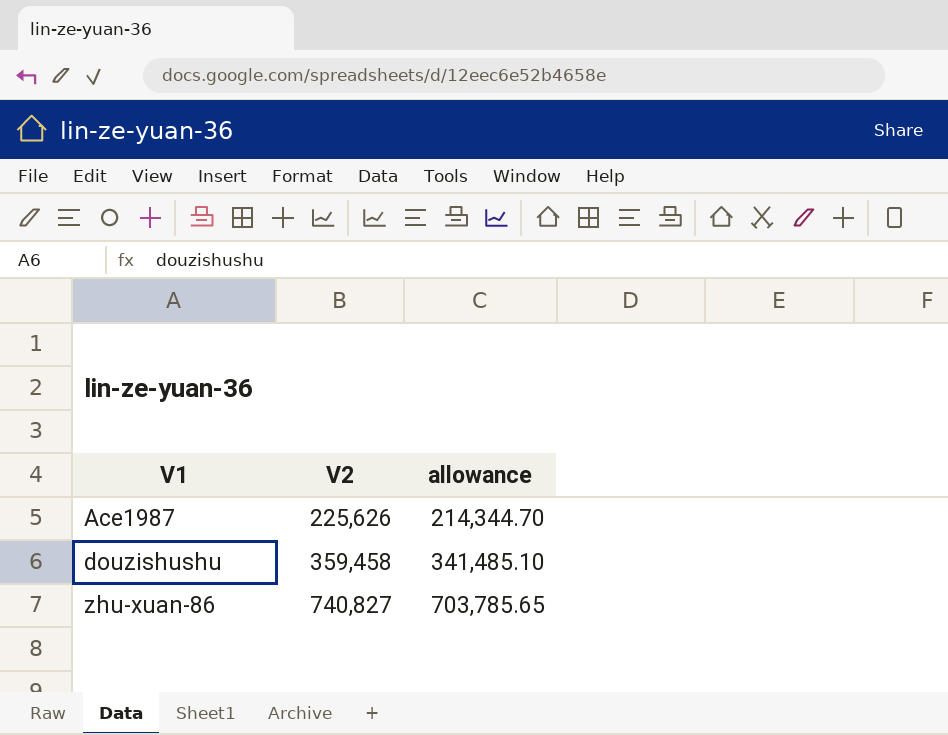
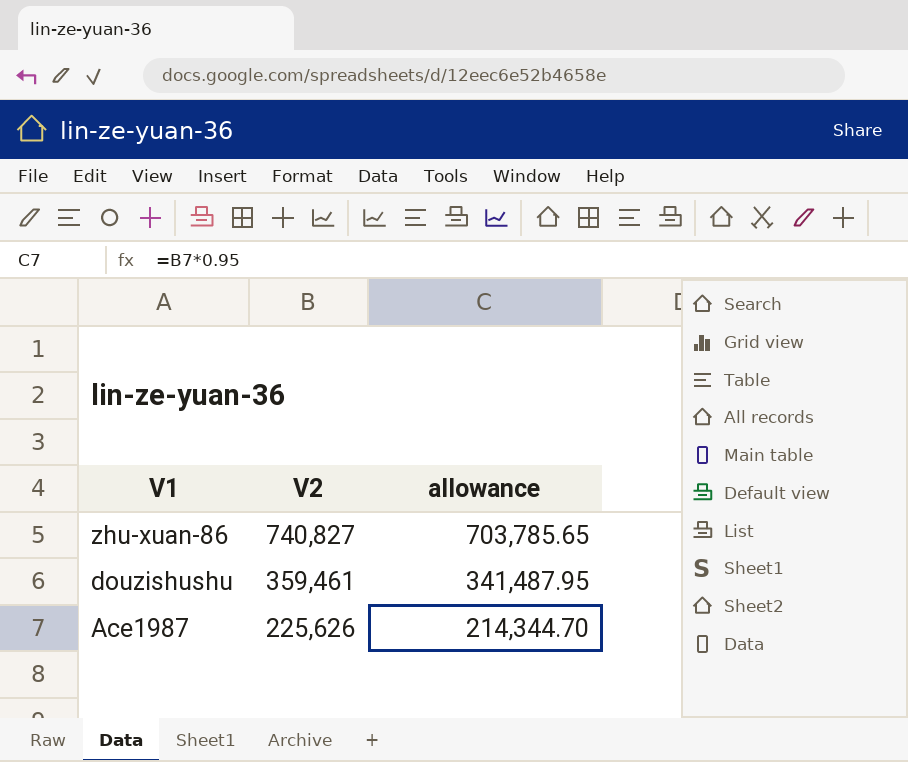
row order: V1 ascending -> V1 descending
douzishushu | V2: 359,458 -> 359,461
douzishushu | allowance: 341,485.10 -> 341,487.95

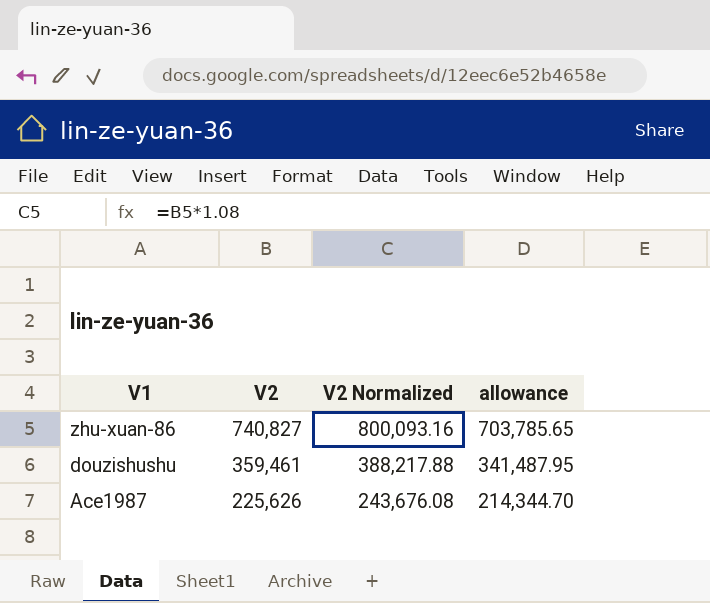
column V2 Normalized | formula: none -> [V2] * 1.08

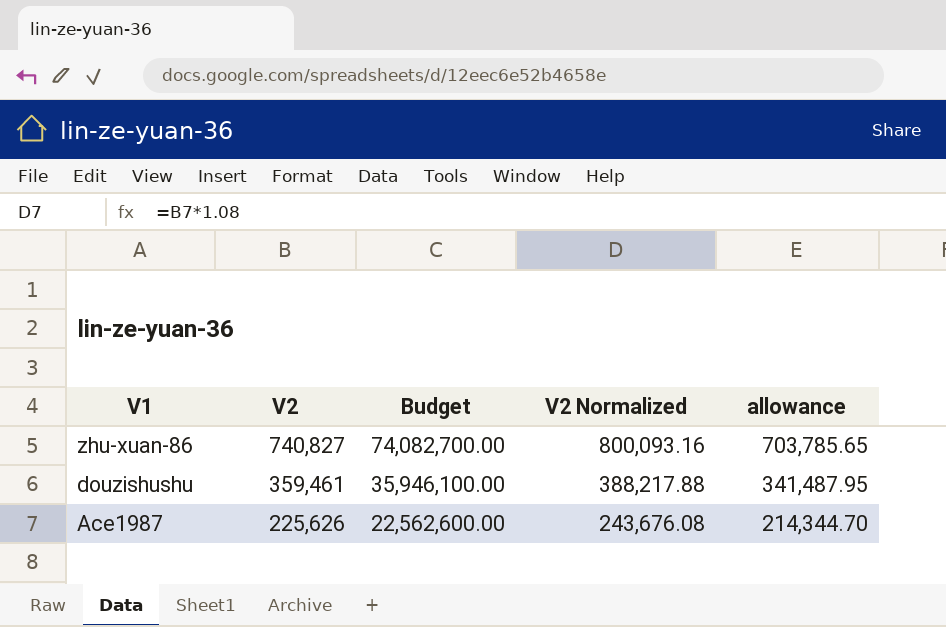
column Budget | formula: none -> [V2] * 100

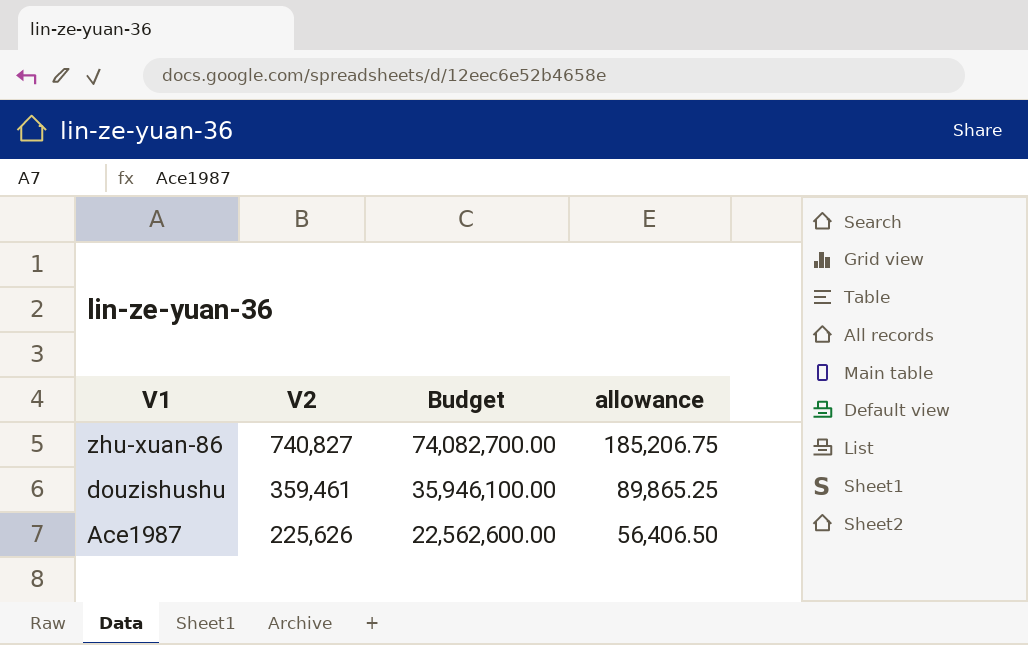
column V2 Normalized | formula: [V2] * 1.08 -> none
column allowance | formula: [V2] * 0.95 -> [V2] * 0.25

